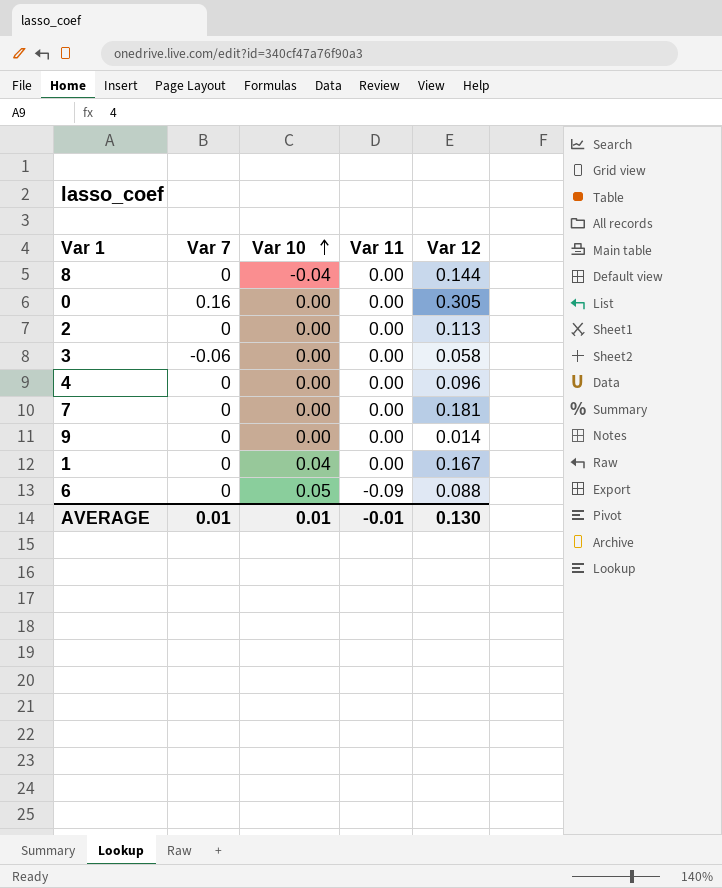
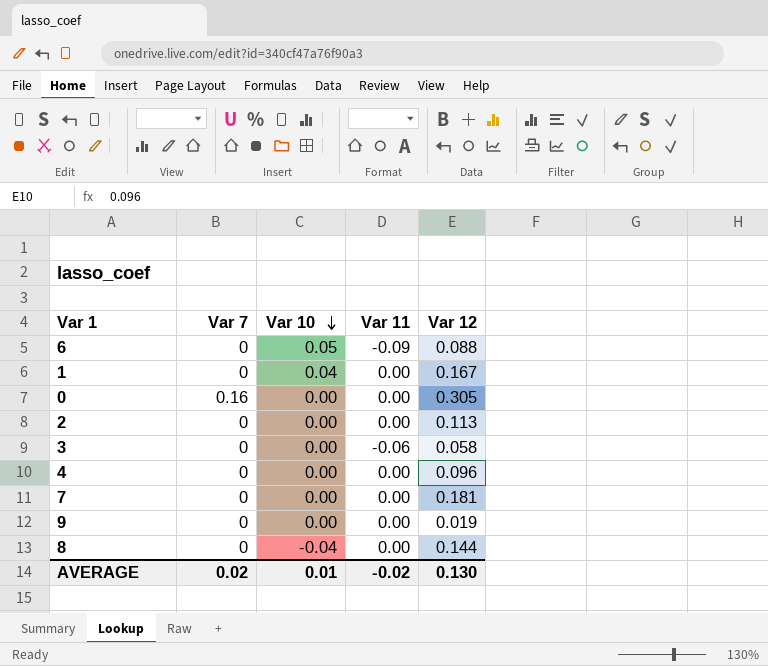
row order: Var 10 ascending -> Var 10 descending
3 | Var 7: -0.06 -> 0
3 | Var 11: 0.00 -> -0.06
9 | Var 12: 0.014 -> 0.019
AVERAGE | Var 7: 0.01 -> 0.02
AVERAGE | Var 11: -0.01 -> -0.02

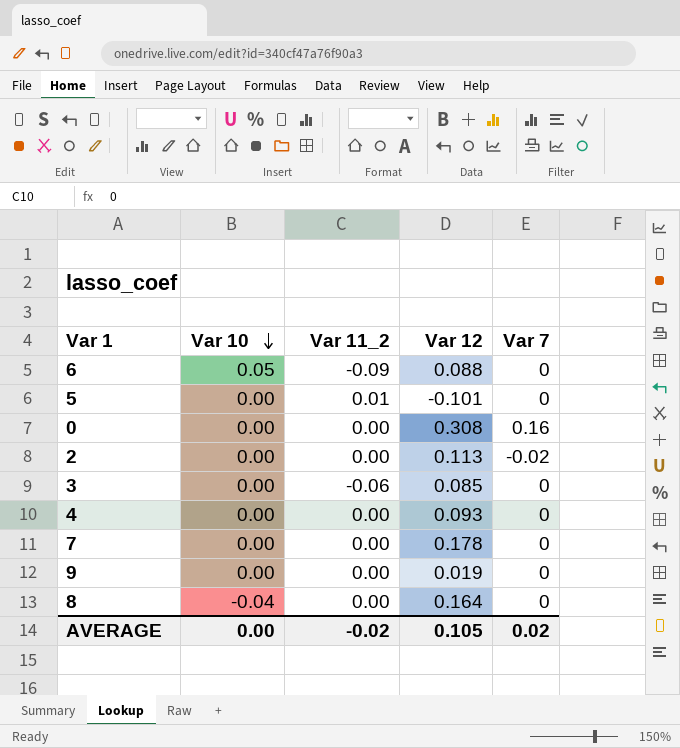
column name: Var 11 -> Var 11_2
column Var 7 | position: 2 -> 5
row 1: 0 | 0.04 | 0.00 | 0.167 -> none
row 5: none -> 0.00 | 0.01 | -0.101 | 0
0 | Var 12: 0.305 -> 0.308
2 | Var 7: 0 -> -0.02
3 | Var 12: 0.058 -> 0.085
4 | Var 12: 0.096 -> 0.093
7 | Var 12: 0.181 -> 0.178
8 | Var 12: 0.144 -> 0.164
AVERAGE | Var 10: 0.01 -> 0.00
AVERAGE | Var 12: 0.130 -> 0.105

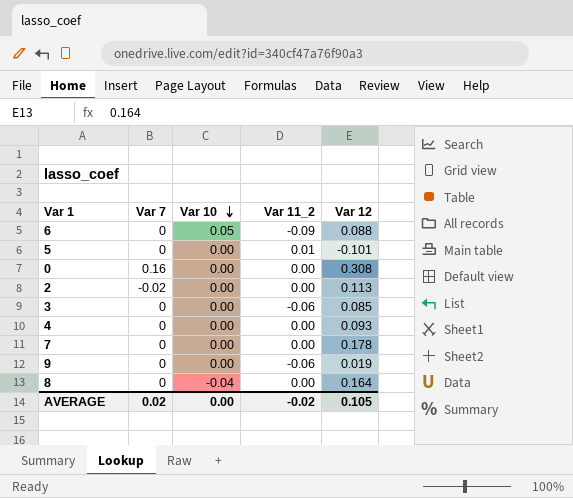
column Var 7 | position: 5 -> 2
9 | Var 11_2: 0.00 -> -0.06

